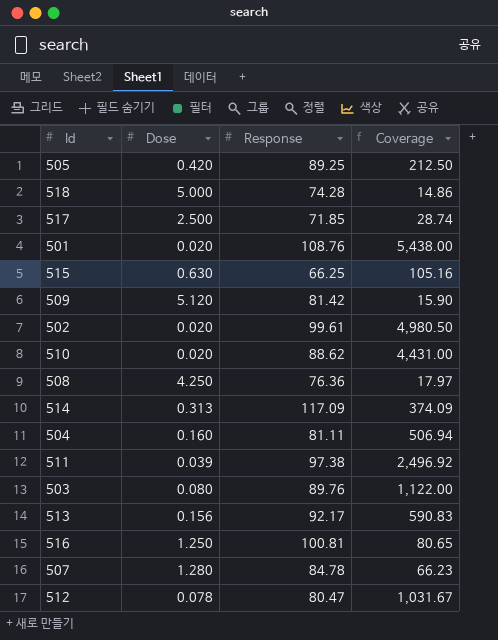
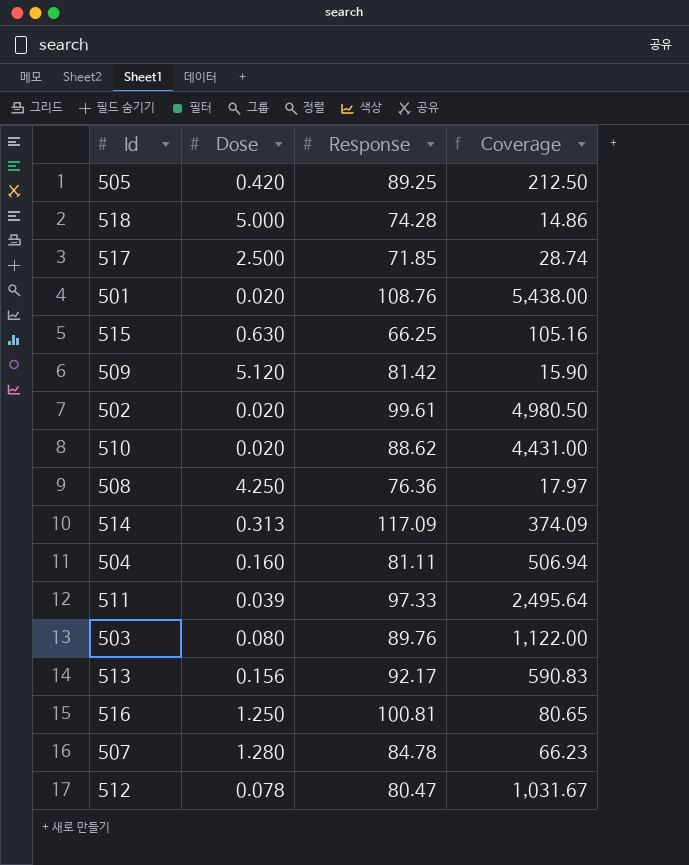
511 | Response: 97.38 -> 97.33
511 | Coverage: 2,496.92 -> 2,495.64

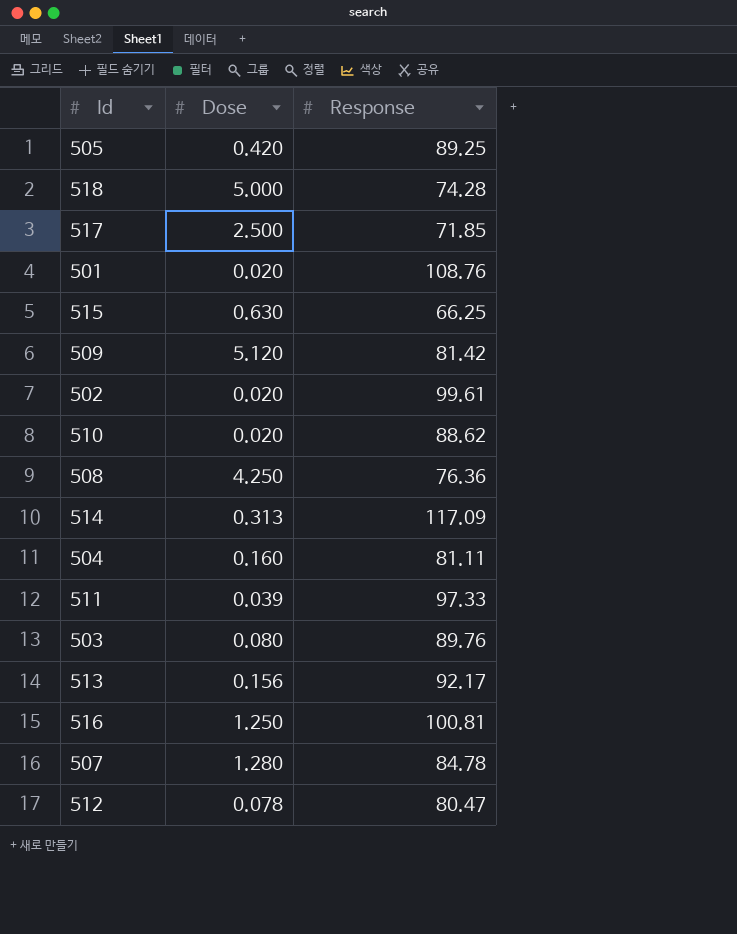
column Coverage | formula: [Response] / [Dose] -> none

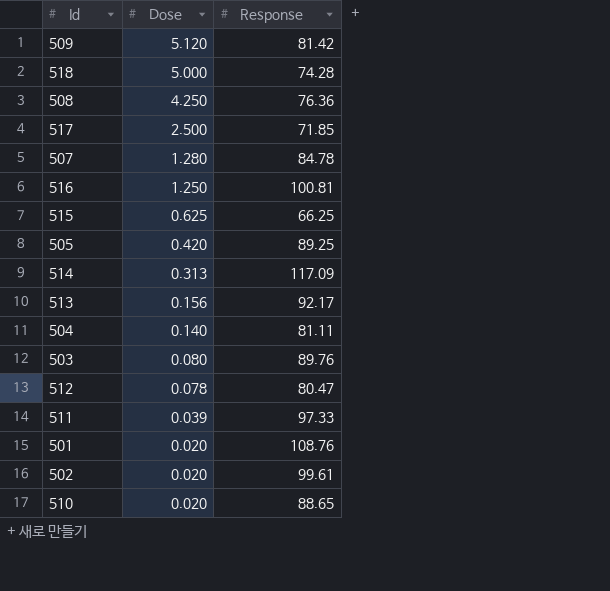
row order: none -> Dose descending
515 | Dose: 0.630 -> 0.625
504 | Dose: 0.160 -> 0.140
510 | Response: 88.62 -> 88.65

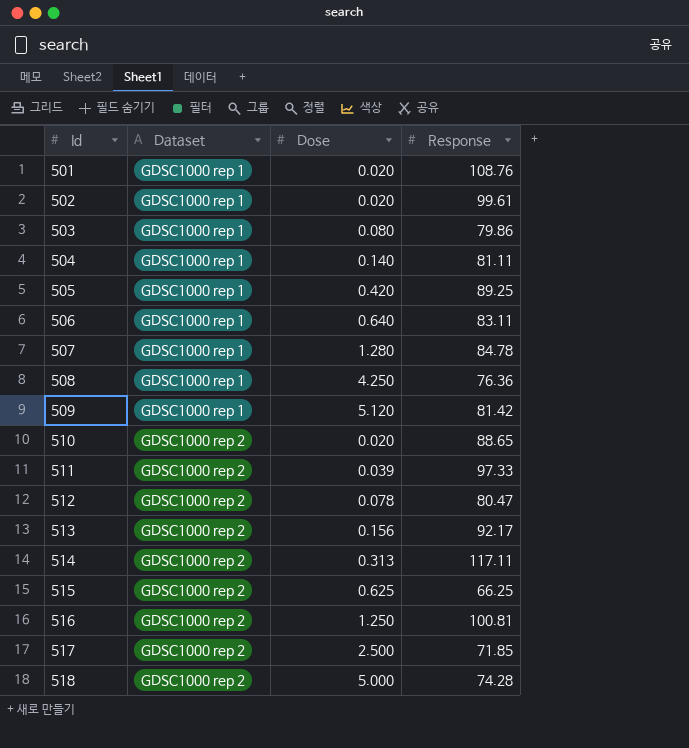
row order: Dose descending -> Id ascending
column Dataset | position: none -> 2
503 | Response: 89.76 -> 79.86
row 506: none -> GDSC1000 rep 1 | 0.640 | 83.11
514 | Response: 117.09 -> 117.11

